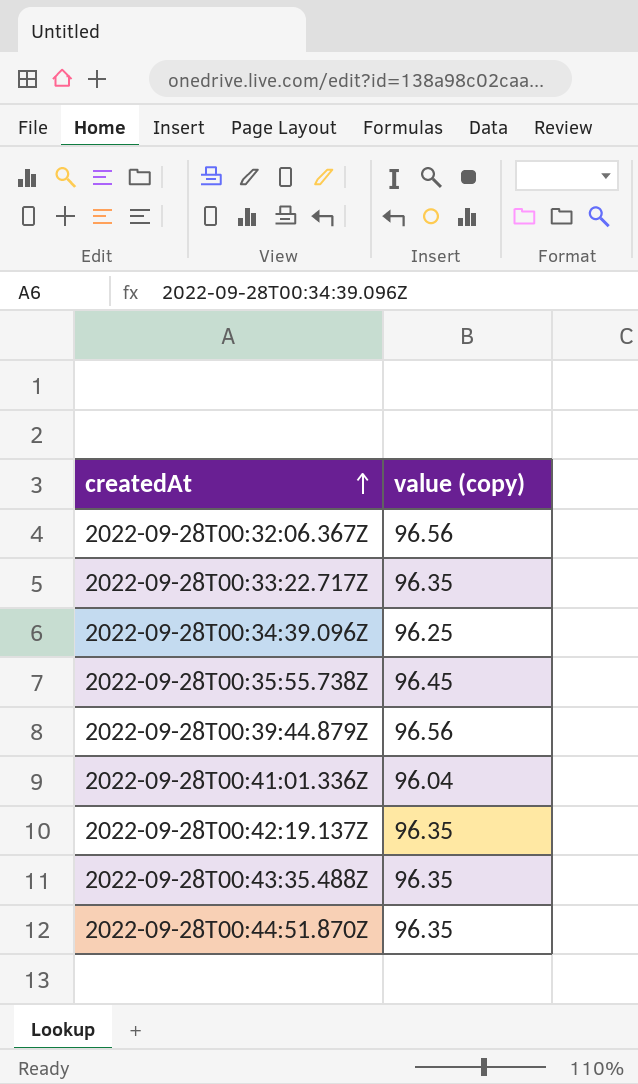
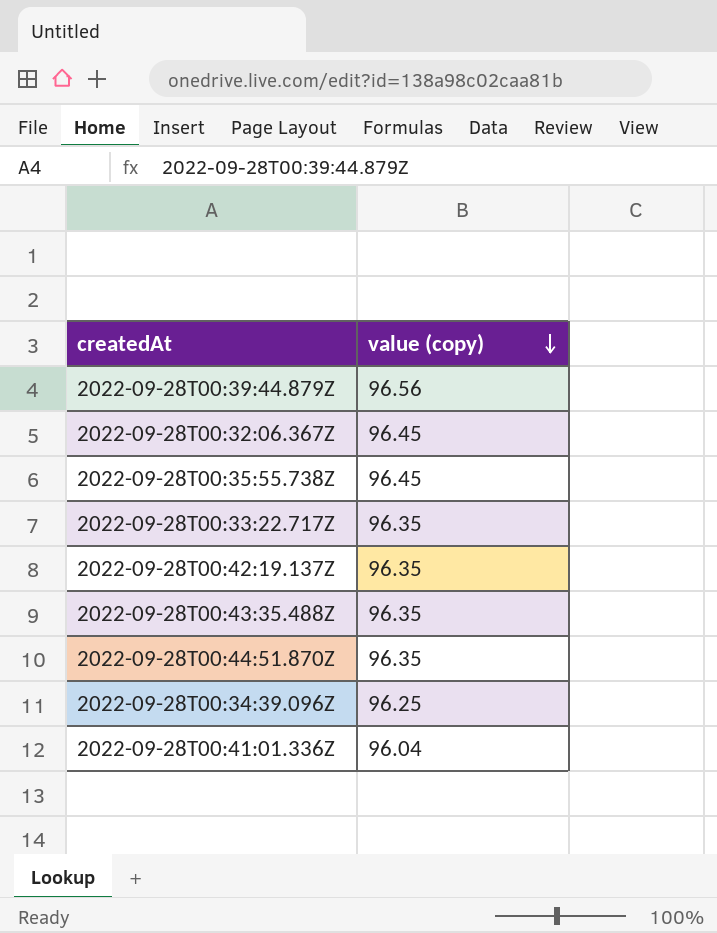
row order: createdAt ascending -> value (copy) descending
2022-09-28T00:32:06.367Z | value (copy): 96.56 -> 96.45

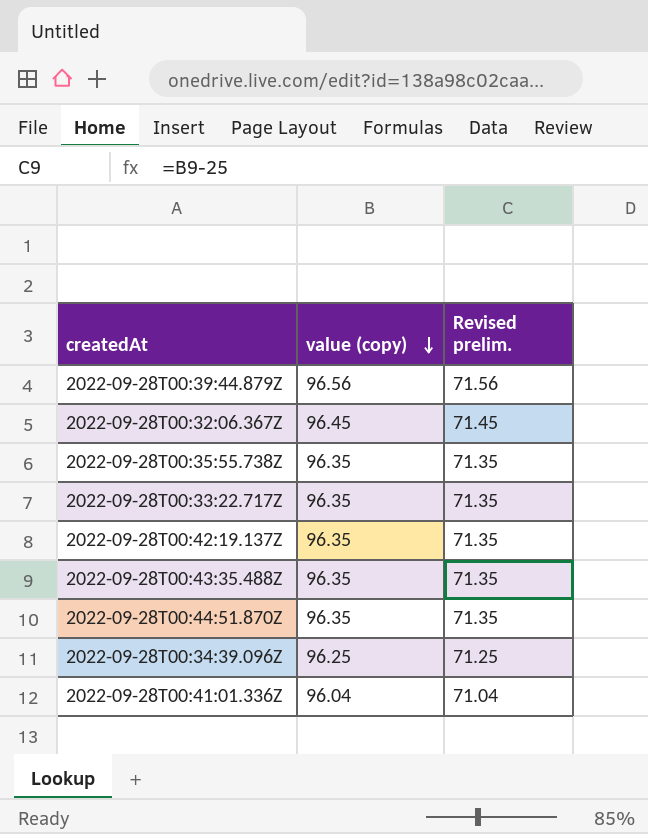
column Revised prelim. | formula: none -> [value (copy)] - 25
2022-09-28T00:35:55.738Z | value (copy): 96.45 -> 96.35

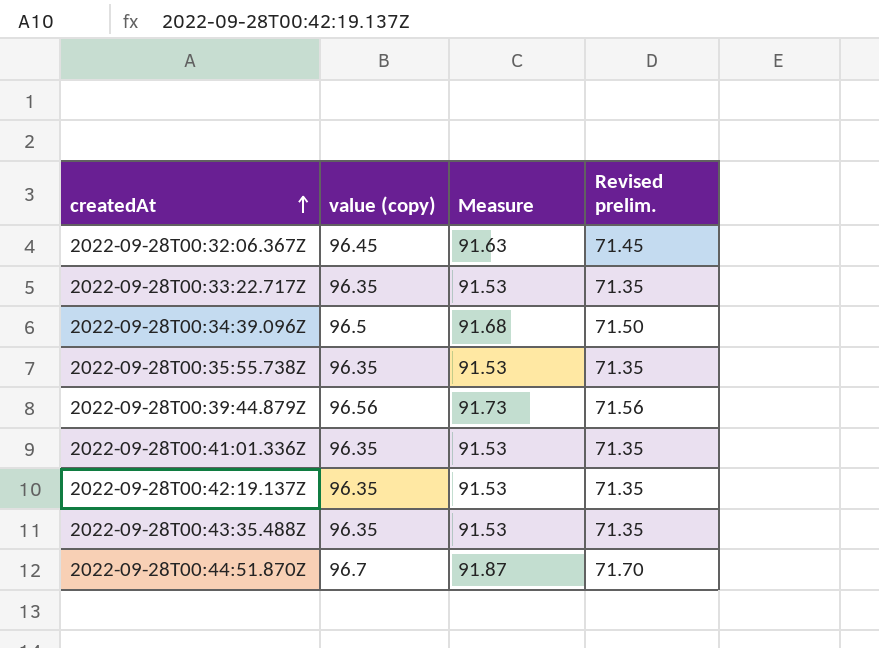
row order: value (copy) descending -> createdAt ascending
column Measure | formula: none -> [value (copy)] * 0.95
2022-09-28T00:34:39.096Z | value (copy): 96.25 -> 96.5
2022-09-28T00:34:39.096Z | Revised prelim.: 71.25 -> 71.50
2022-09-28T00:41:01.336Z | value (copy): 96.04 -> 96.35
2022-09-28T00:41:01.336Z | Revised prelim.: 71.04 -> 71.35
2022-09-28T00:44:51.870Z | value (copy): 96.35 -> 96.7
2022-09-28T00:44:51.870Z | Revised prelim.: 71.35 -> 71.70

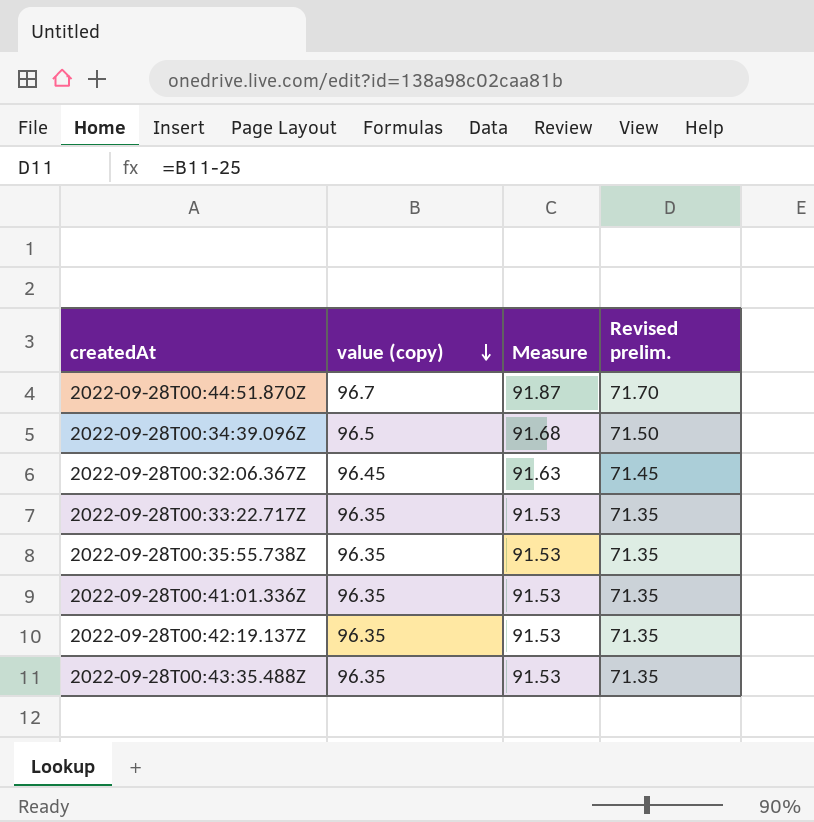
row order: createdAt ascending -> value (copy) descending
row 2022-09-28T00:39:44.879Z: 96.56 | 91.73 | 71.56 -> none

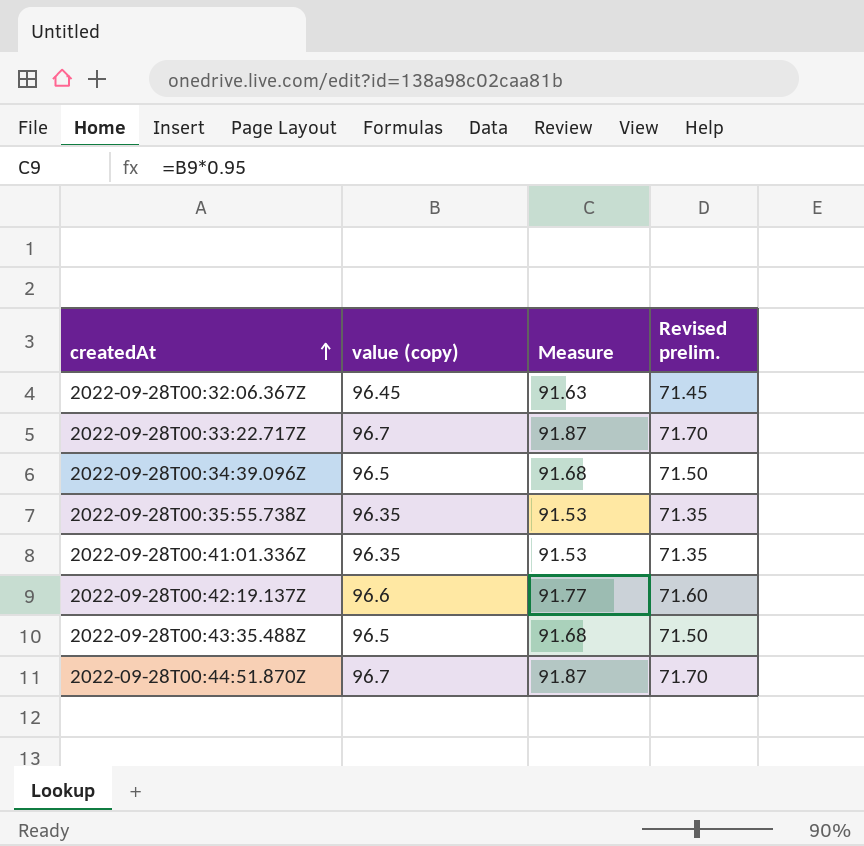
row order: value (copy) descending -> createdAt ascending
2022-09-28T00:33:22.717Z | value (copy): 96.35 -> 96.7
2022-09-28T00:33:22.717Z | Measure: 91.53 -> 91.87
2022-09-28T00:33:22.717Z | Revised prelim.: 71.35 -> 71.70
2022-09-28T00:42:19.137Z | value (copy): 96.35 -> 96.6
2022-09-28T00:42:19.137Z | Measure: 91.53 -> 91.77
2022-09-28T00:42:19.137Z | Revised prelim.: 71.35 -> 71.60
2022-09-28T00:43:35.488Z | value (copy): 96.35 -> 96.5
2022-09-28T00:43:35.488Z | Measure: 91.53 -> 91.68
2022-09-28T00:43:35.488Z | Revised prelim.: 71.35 -> 71.50

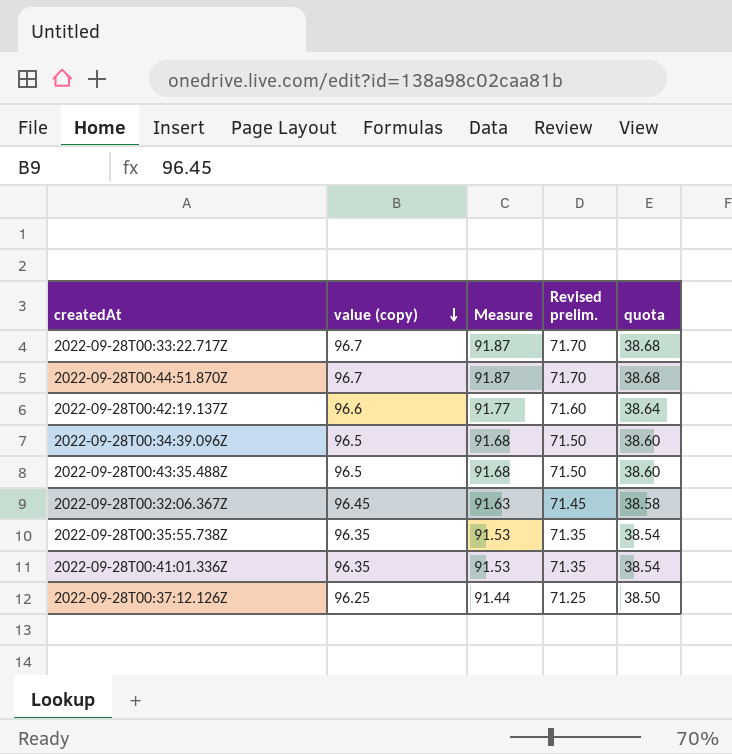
row order: createdAt ascending -> value (copy) descending
column quota | formula: none -> [value (copy)] * 0.4
row 2022-09-28T00:37:12.126Z: none -> 96.25 | 91.44 | 71.25 | 38.50

